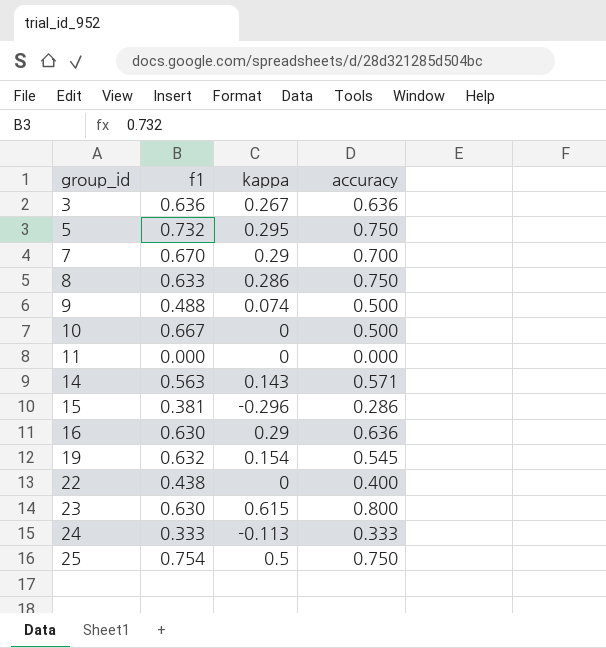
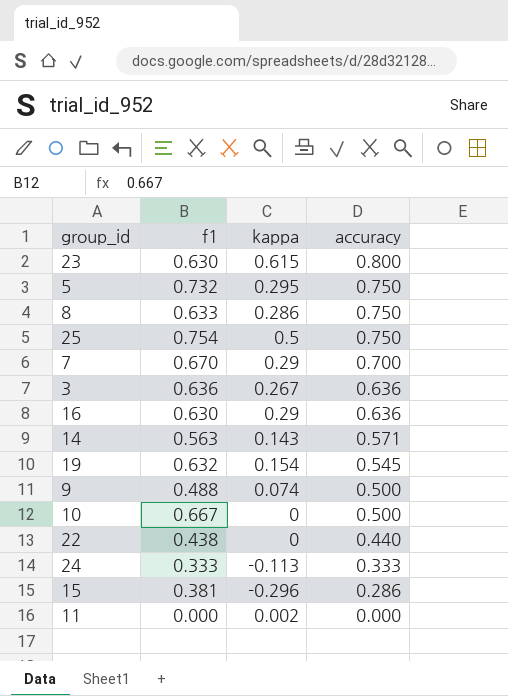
row order: group_id ascending -> accuracy descending
22 | accuracy: 0.400 -> 0.440
11 | kappa: 0 -> 0.002

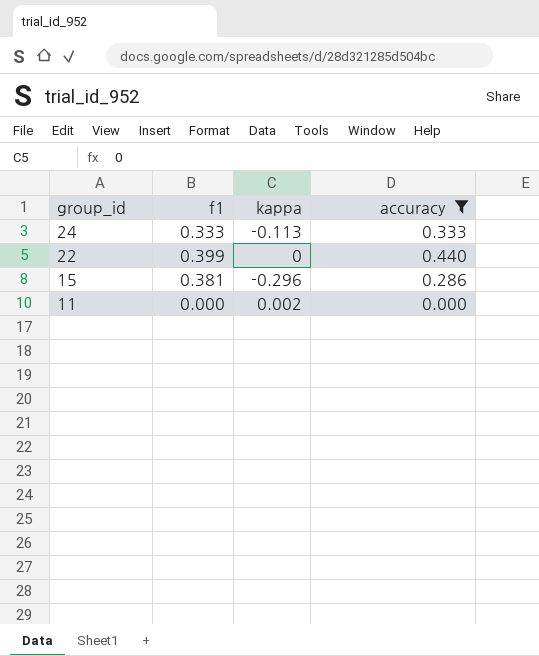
filter: none -> accuracy <= 0.440
row order: accuracy descending -> group_id descending
22 | f1: 0.438 -> 0.399

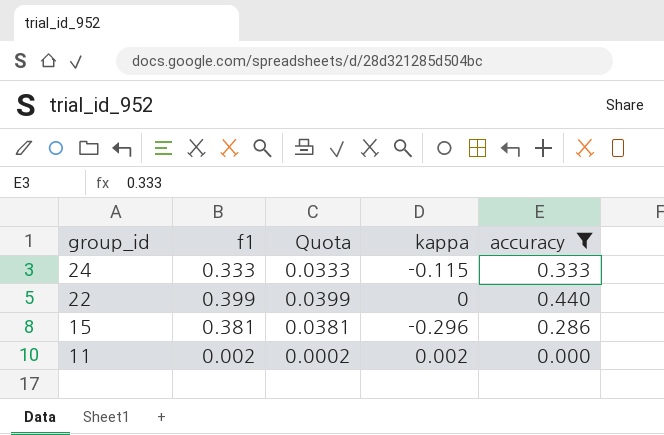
column Quota | formula: none -> [f1] * 0.1
24 | kappa: -0.113 -> -0.115
11 | f1: 0.000 -> 0.002

